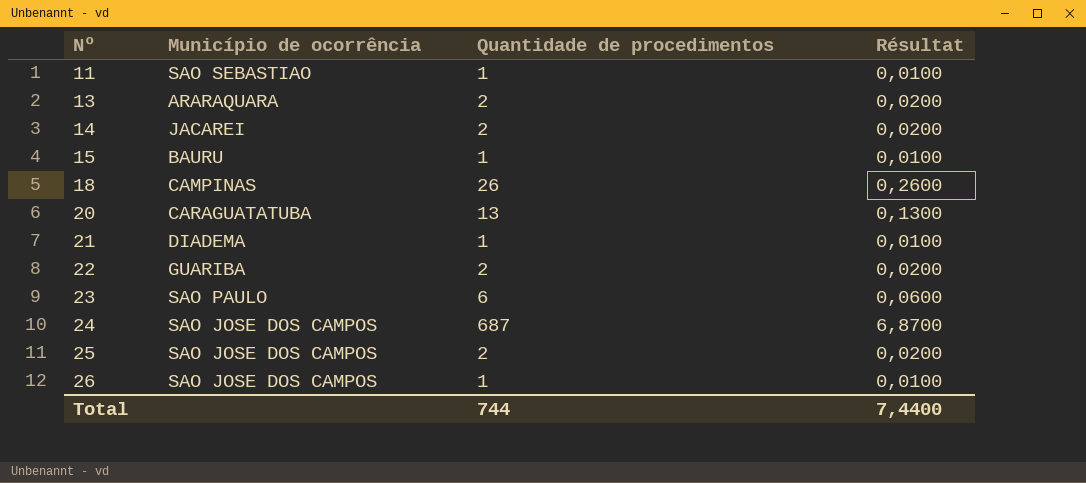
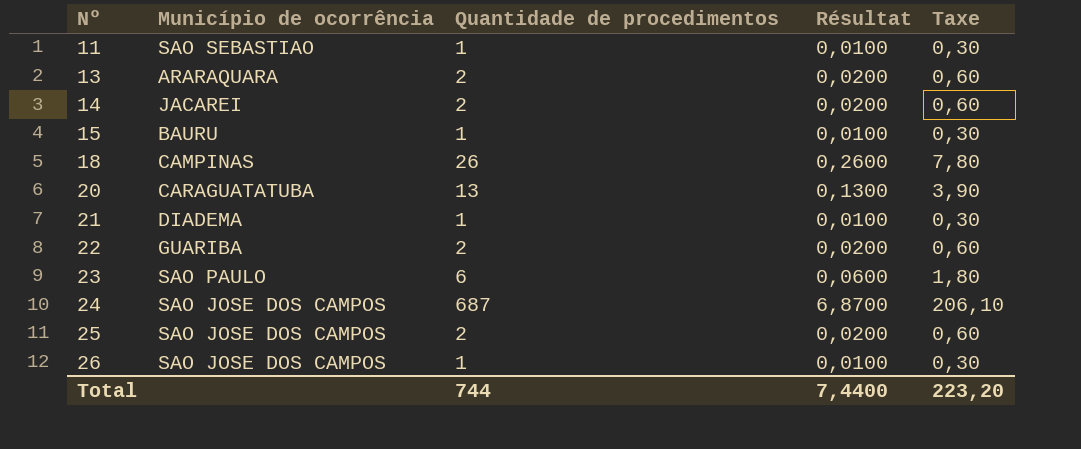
column Taxe | formula: none -> [Quantidade de procedimentos] * 0,3

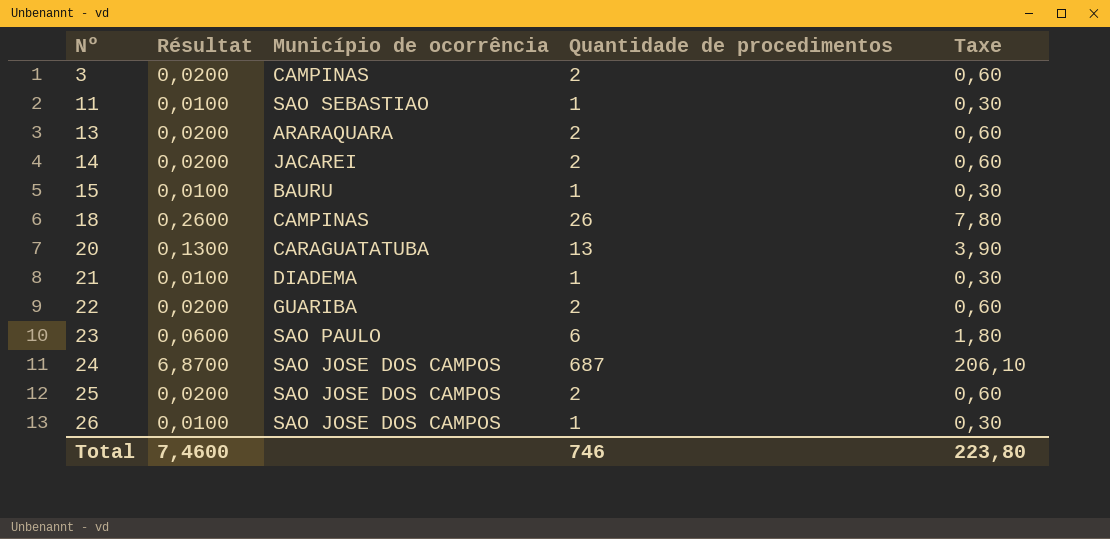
column Résultat | position: 4 -> 2
row 3: none -> 0,0200 | CAMPINAS | 2 | 0,60
Total | Résultat: 7,4400 -> 7,4600
Total | Quantidade de procedimentos: 744 -> 746
Total | Taxe: 223,20 -> 223,80

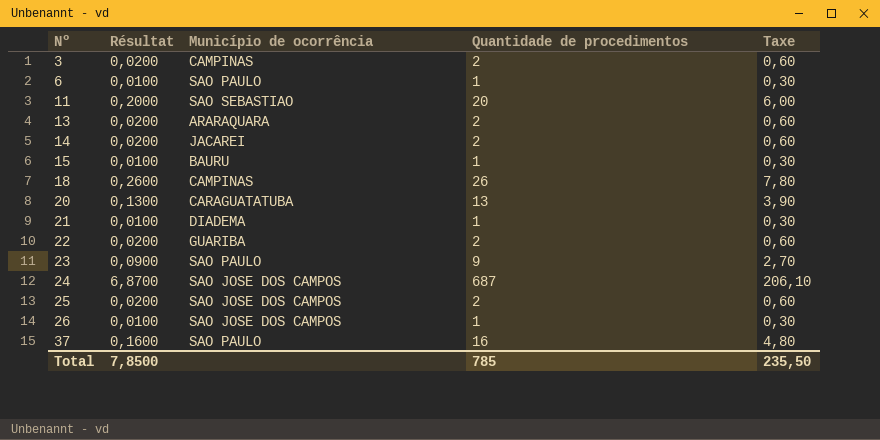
row 6: none -> 0,0100 | SAO PAULO | 1 | 0,30
11 | Résultat: 0,0100 -> 0,2000
11 | Quantidade de procedimentos: 1 -> 20
11 | Taxe: 0,30 -> 6,00
23 | Résultat: 0,0600 -> 0,0900
23 | Quantidade de procedimentos: 6 -> 9
23 | Taxe: 1,80 -> 2,70
row 37: none -> 0,1600 | SAO PAULO | 16 | 4,80
Total | Résultat: 7,4600 -> 7,8500
Total | Quantidade de procedimentos: 746 -> 785
Total | Taxe: 223,80 -> 235,50

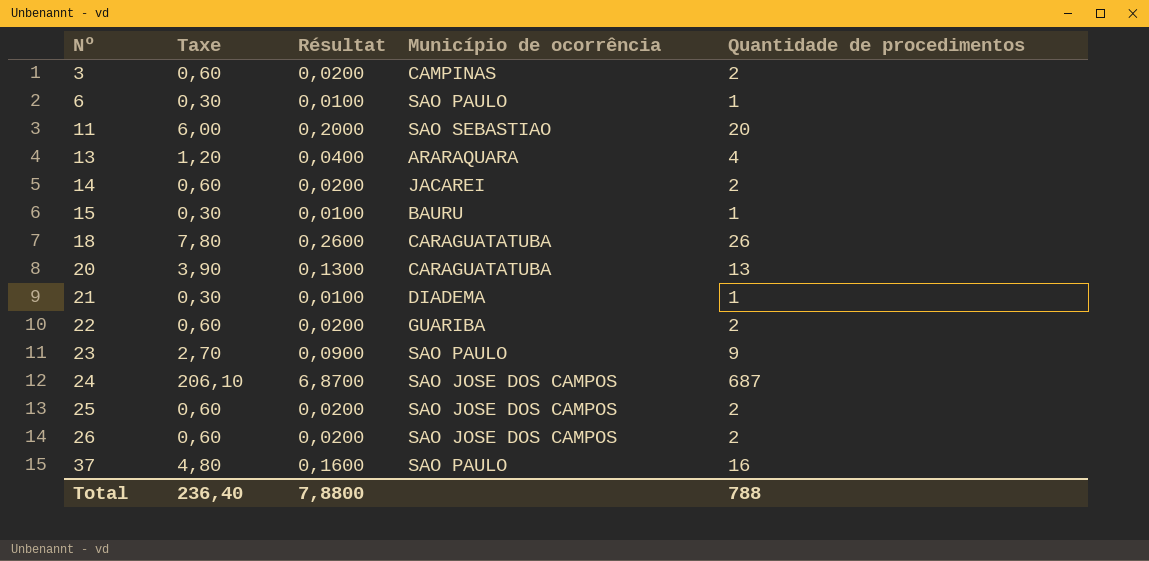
column Taxe | position: 5 -> 2
13 | Taxe: 0,60 -> 1,20
13 | Résultat: 0,0200 -> 0,0400
13 | Quantidade de procedimentos: 2 -> 4
18 | Município de ocorrência: CAMPINAS -> CARAGUATATUBA
26 | Taxe: 0,30 -> 0,60
26 | Résultat: 0,0100 -> 0,0200
26 | Quantidade de procedimentos: 1 -> 2
Total | Taxe: 235,50 -> 236,40
Total | Résultat: 7,8500 -> 7,8800
Total | Quantidade de procedimentos: 785 -> 788

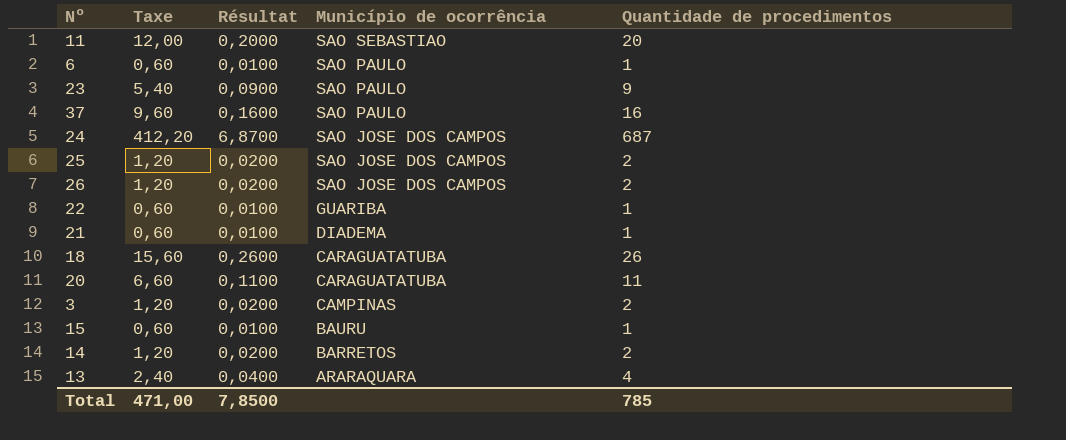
row order: Nº ascending -> Município de ocorrência descending
column Taxe | formula: [Quantidade de procedimentos] * 0,3 -> [Quantidade de procedimentos] * 0,6
22 | Résultat: 0,0200 -> 0,0100
22 | Quantidade de procedimentos: 2 -> 1
20 | Résultat: 0,1300 -> 0,1100
20 | Quantidade de procedimentos: 13 -> 11
14 | Município de ocorrência: JACAREI -> BARRETOS
Total | Taxe: 236,40 -> 471,00
Total | Résultat: 7,8800 -> 7,8500
Total | Quantidade de procedimentos: 788 -> 785

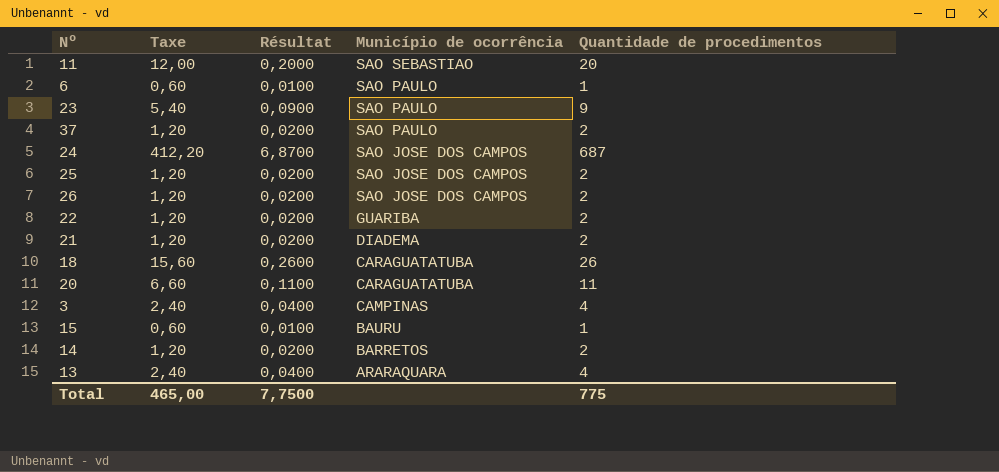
37 | Taxe: 9,60 -> 1,20
37 | Résultat: 0,1600 -> 0,0200
37 | Quantidade de procedimentos: 16 -> 2
22 | Taxe: 0,60 -> 1,20
22 | Résultat: 0,0100 -> 0,0200
22 | Quantidade de procedimentos: 1 -> 2
21 | Taxe: 0,60 -> 1,20
21 | Résultat: 0,0100 -> 0,0200
21 | Quantidade de procedimentos: 1 -> 2
3 | Taxe: 1,20 -> 2,40
3 | Résultat: 0,0200 -> 0,0400
3 | Quantidade de procedimentos: 2 -> 4
Total | Taxe: 471,00 -> 465,00
Total | Résultat: 7,8500 -> 7,7500
Total | Quantidade de procedimentos: 785 -> 775

